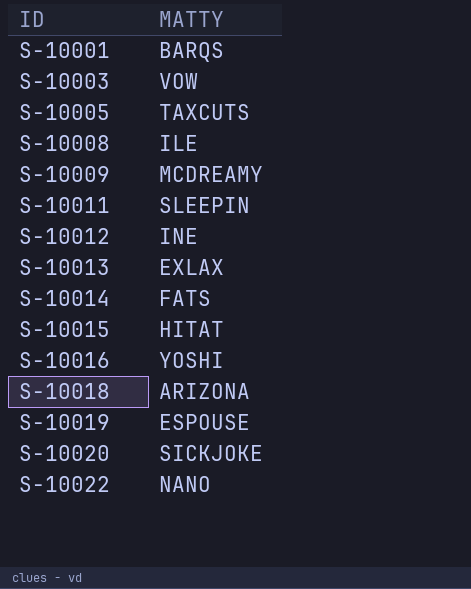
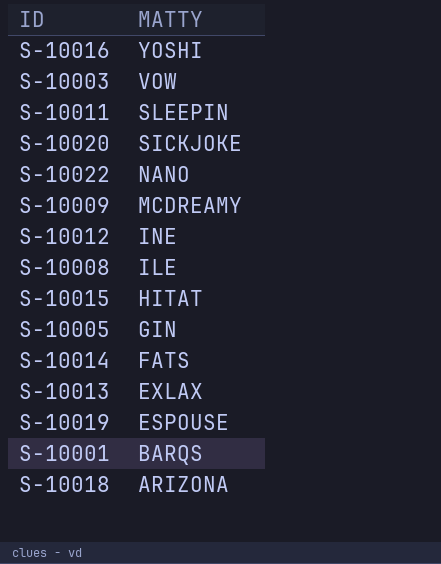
row order: ID ascending -> MATTY descending
S-10005 | MATTY: TAXCUTS -> GIN

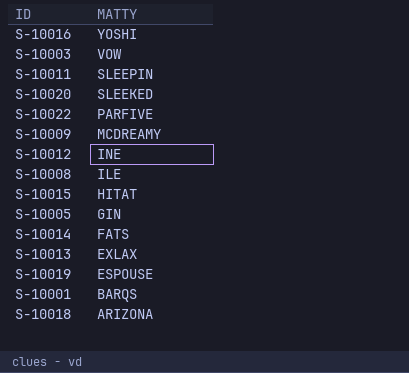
S-10020 | MATTY: SICKJOKE -> SLEEKED
S-10022 | MATTY: NANO -> PARFIVE

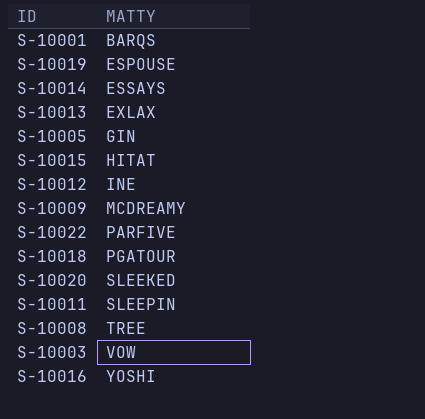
row order: MATTY descending -> MATTY ascending
S-10014 | MATTY: FATS -> ESSAYS
S-10018 | MATTY: ARIZONA -> PGATOUR
S-10008 | MATTY: ILE -> TREE

